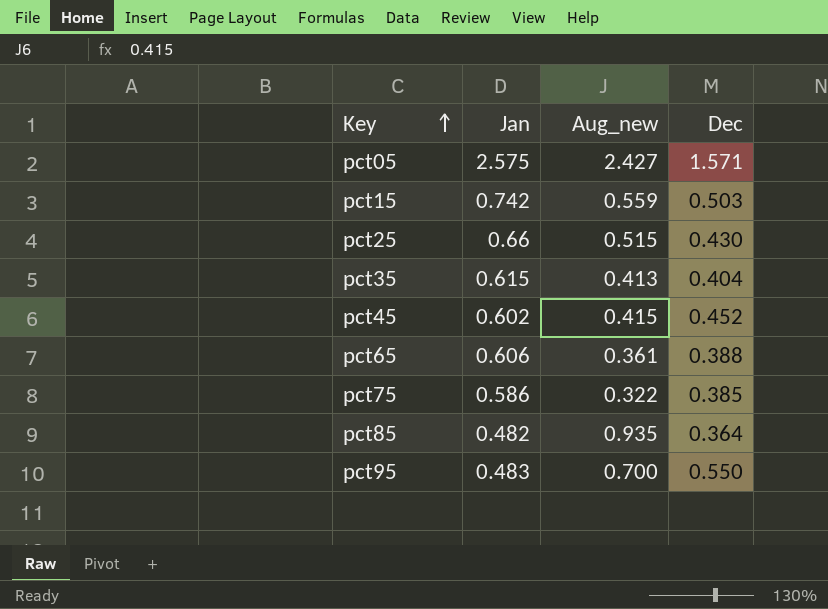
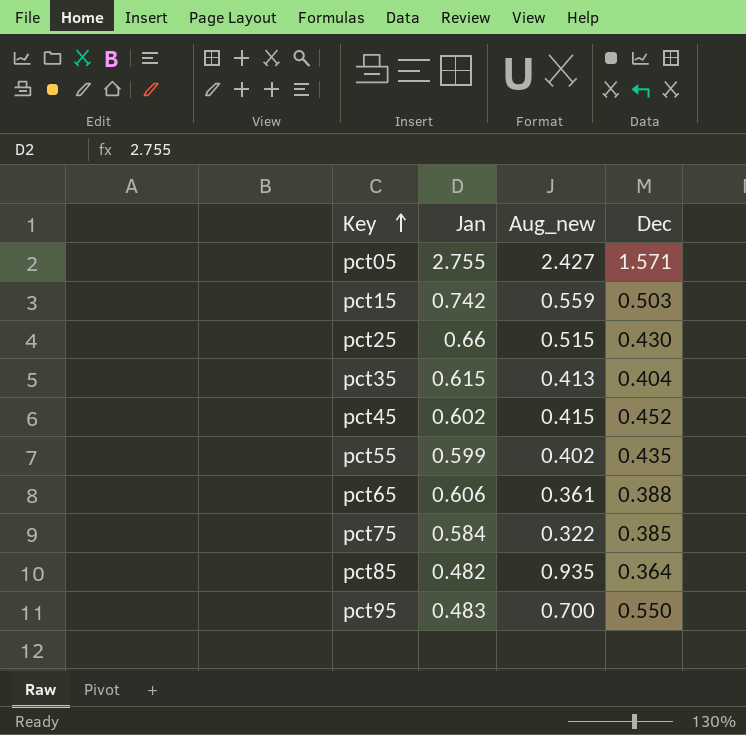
pct05 | Jan: 2.575 -> 2.755
row pct55: none -> 0.599 | 0.402 | 0.435
pct75 | Jan: 0.586 -> 0.584

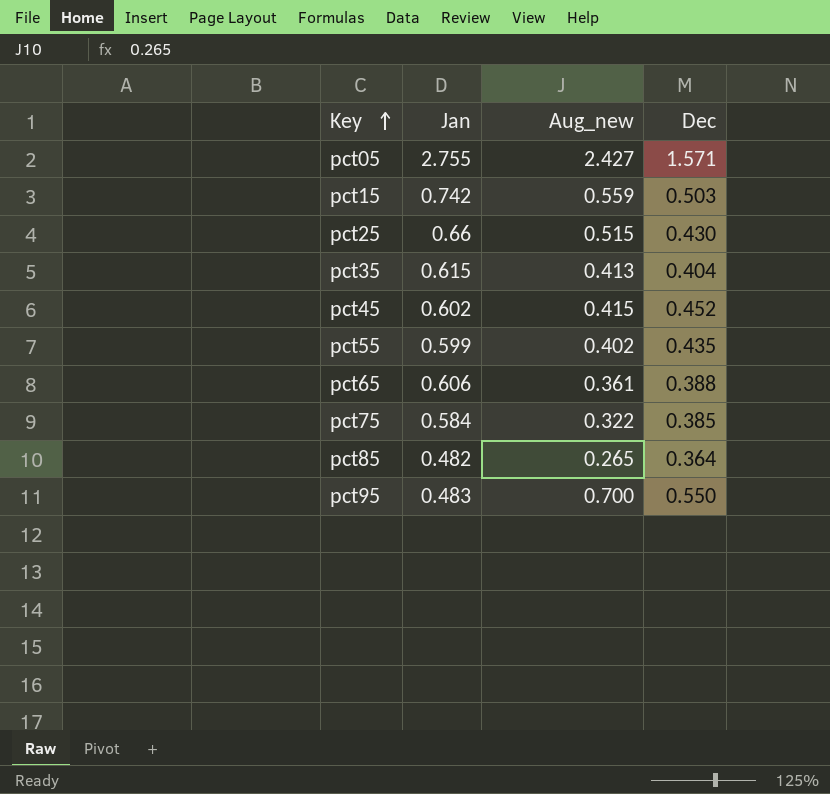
pct85 | Aug_new: 0.935 -> 0.265

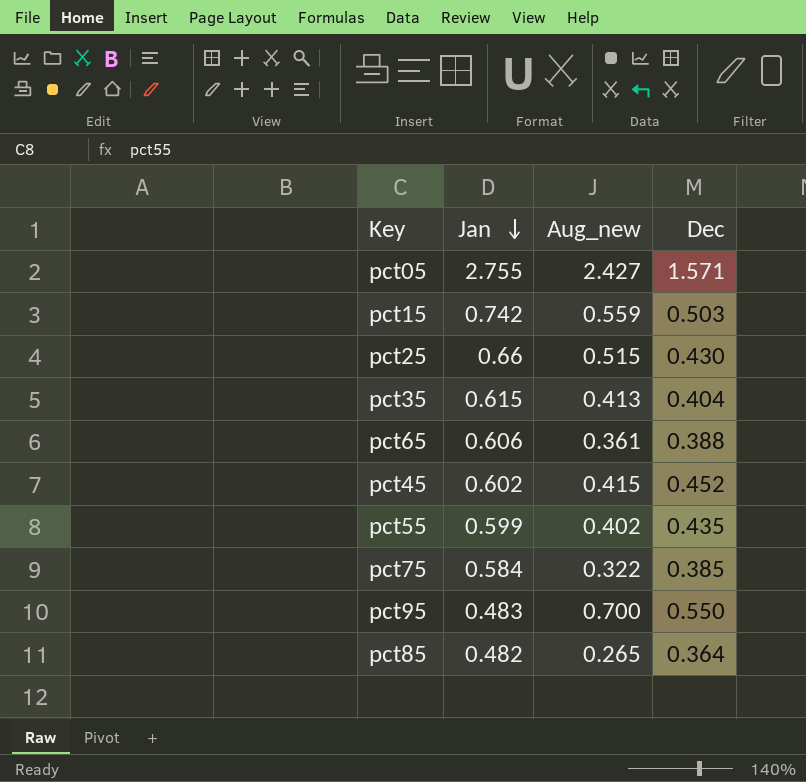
row order: Key ascending -> Jan descending

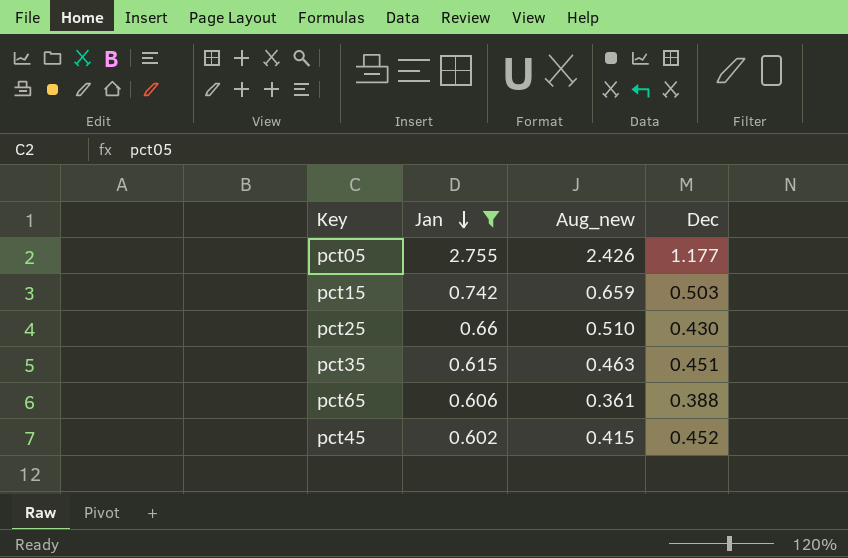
filter: none -> Jan >= 0.602
pct05 | Aug_new: 2.427 -> 2.426
pct05 | Dec: 1.571 -> 1.177
pct15 | Aug_new: 0.559 -> 0.659
pct25 | Aug_new: 0.515 -> 0.510
pct35 | Aug_new: 0.413 -> 0.463
pct35 | Dec: 0.404 -> 0.451

